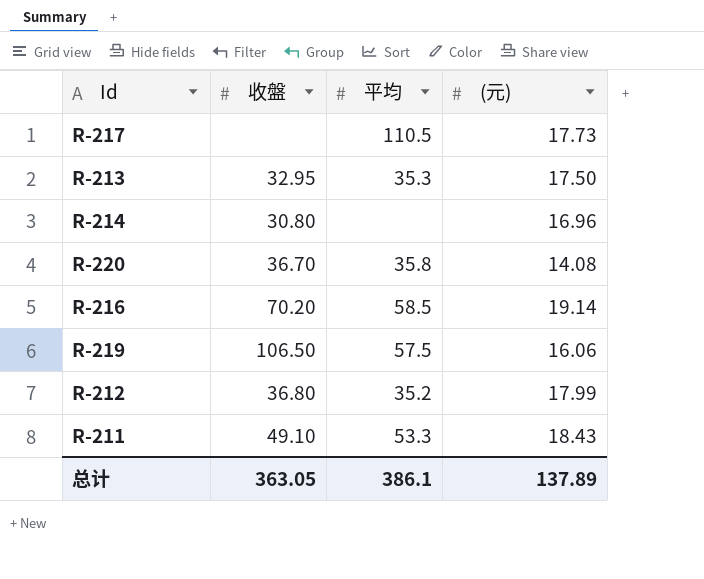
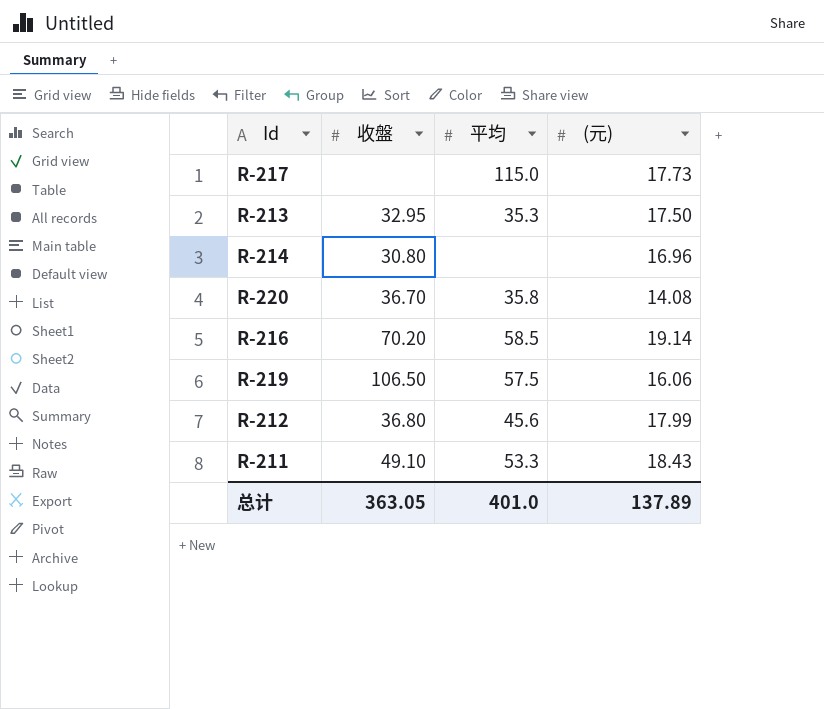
R-217 | 平均: 110.5 -> 115.0
R-212 | 平均: 35.2 -> 45.6
总计 | 平均: 386.1 -> 401.0

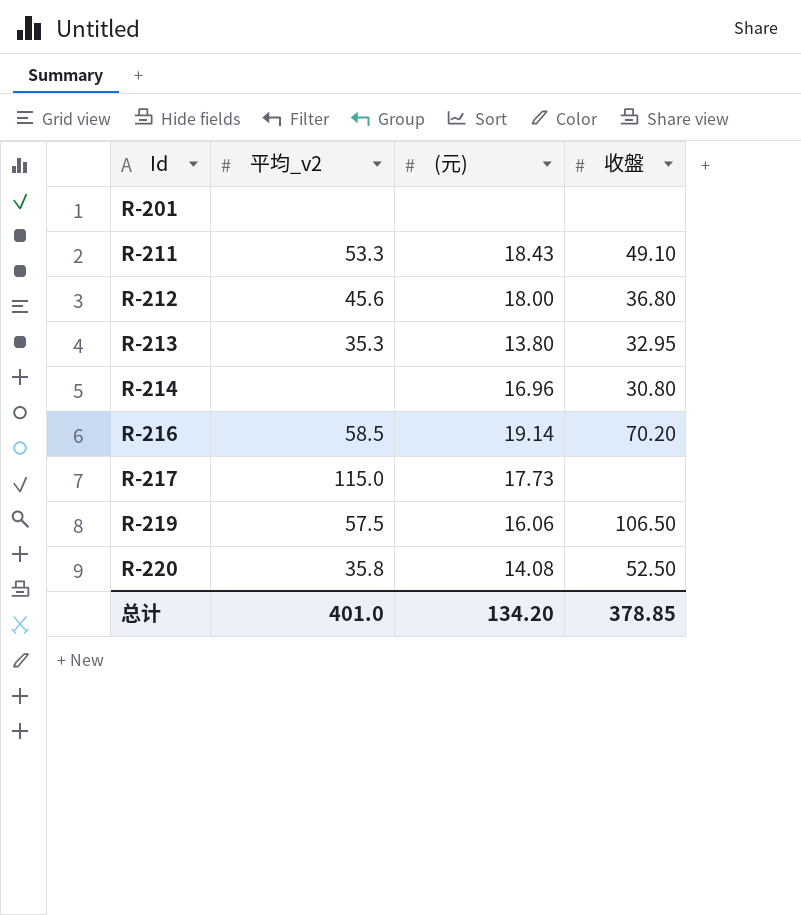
row order: none -> Id ascending
column name: 平均 -> 平均_v2
column 收盤 | position: 2 -> 4
row R-201: none -> none | none | none
R-212 | (元): 17.99 -> 18.00
R-213 | (元): 17.50 -> 13.80
R-220 | 收盤: 36.70 -> 52.50
总计 | (元): 137.89 -> 134.20
总计 | 收盤: 363.05 -> 378.85

